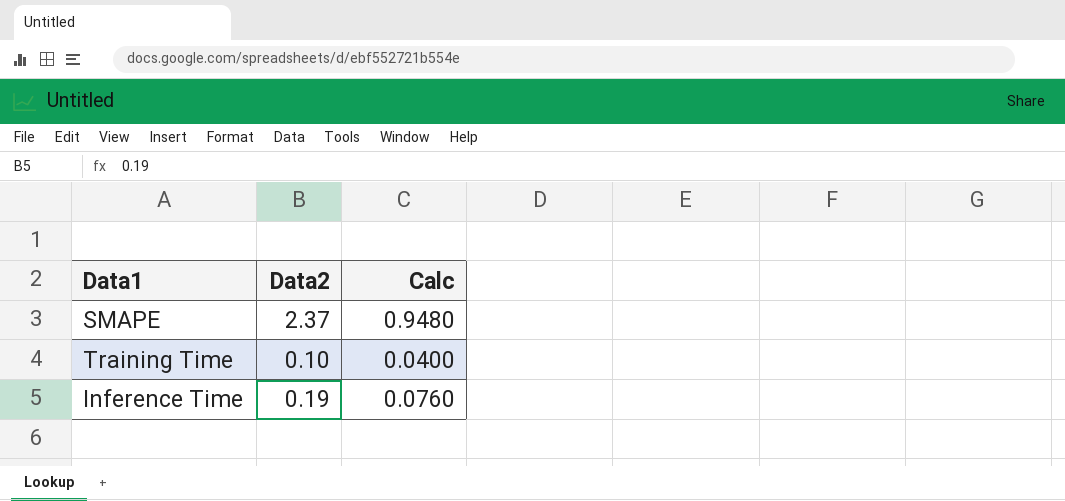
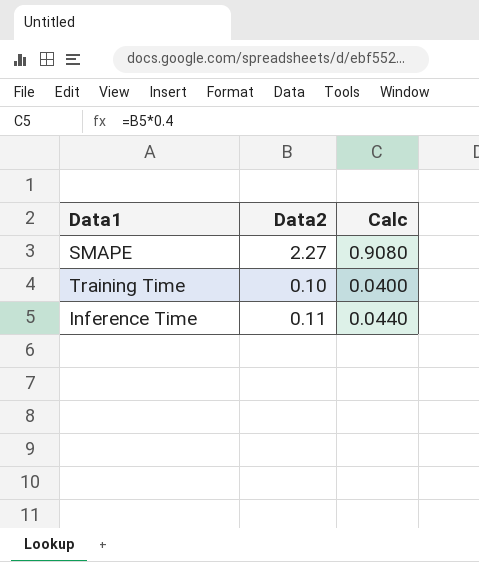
SMAPE | Data2: 2.37 -> 2.27
SMAPE | Calc: 0.9480 -> 0.9080
Inference Time | Data2: 0.19 -> 0.11
Inference Time | Calc: 0.0760 -> 0.0440

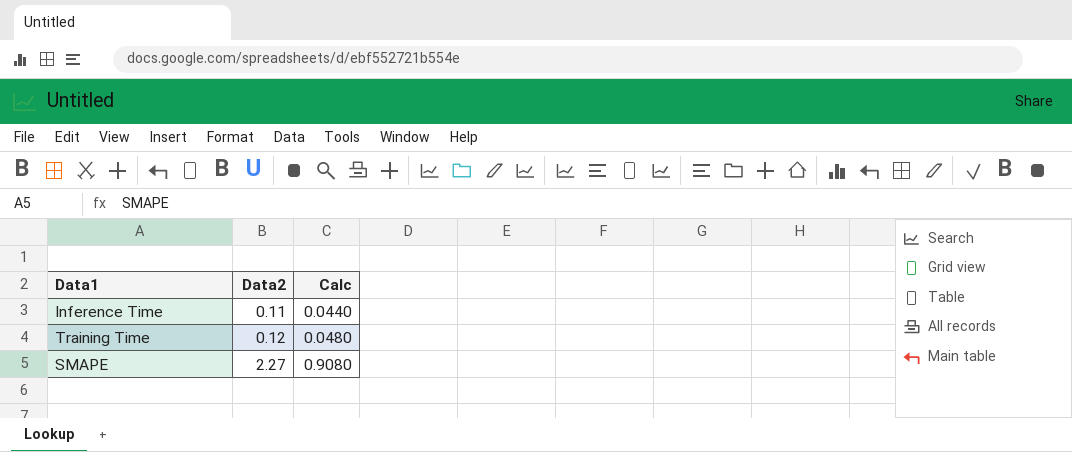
row order: none -> Data2 ascending
Training Time | Data2: 0.10 -> 0.12
Training Time | Calc: 0.0400 -> 0.0480

